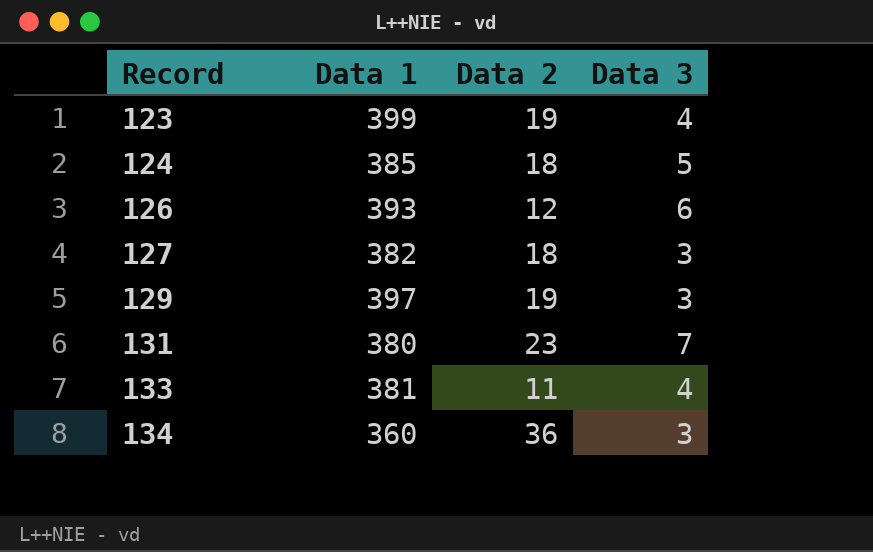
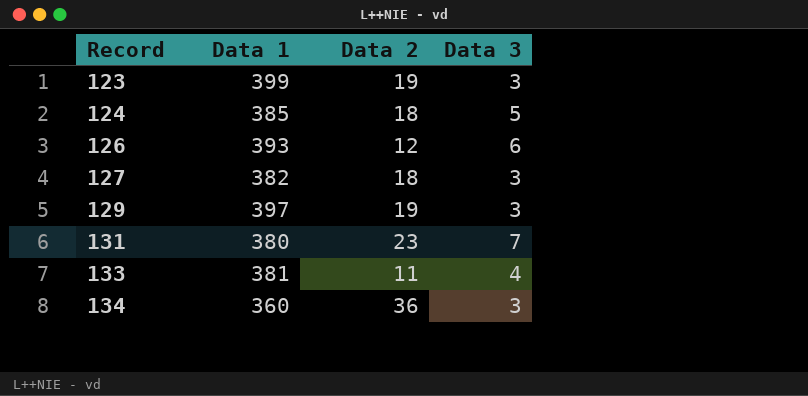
123 | Data 3: 4 -> 3

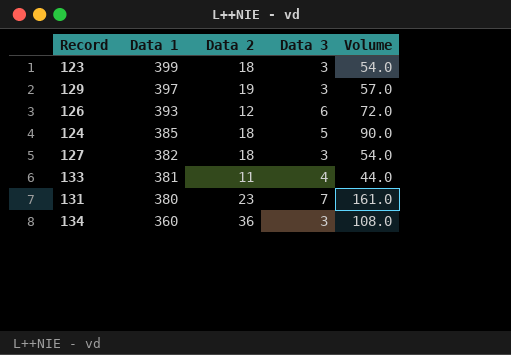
row order: Record ascending -> Data 1 descending
column Volume | formula: none -> [Data 2] * [Data 3]
123 | Data 2: 19 -> 18

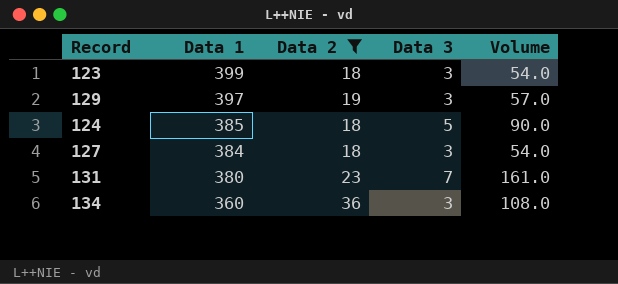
filter: none -> Data 2 >= 18
127 | Data 1: 382 -> 384

